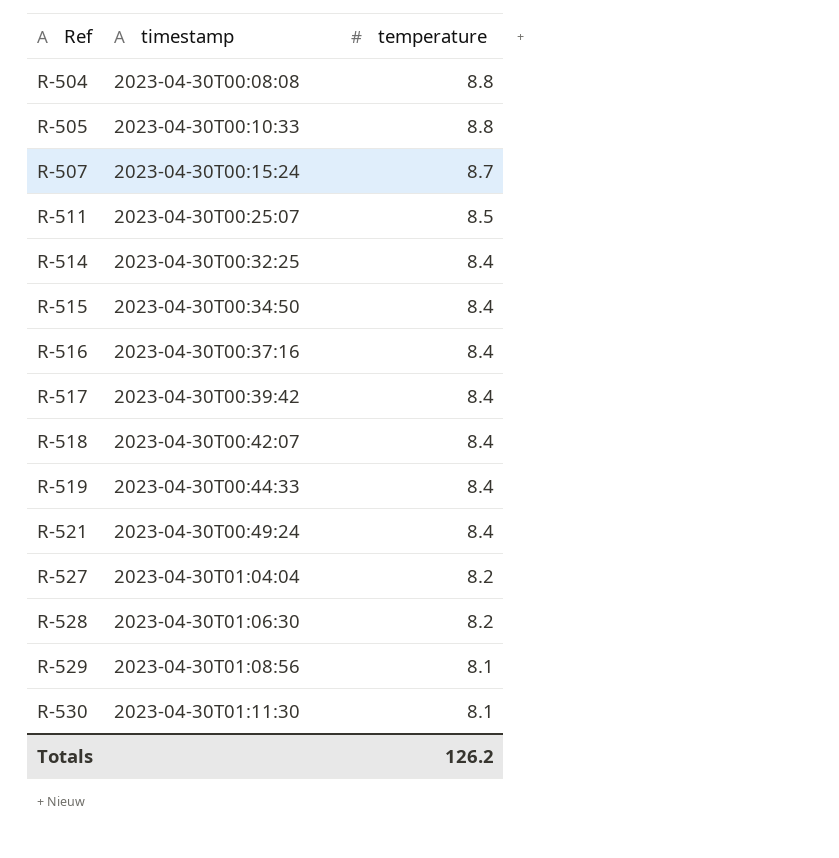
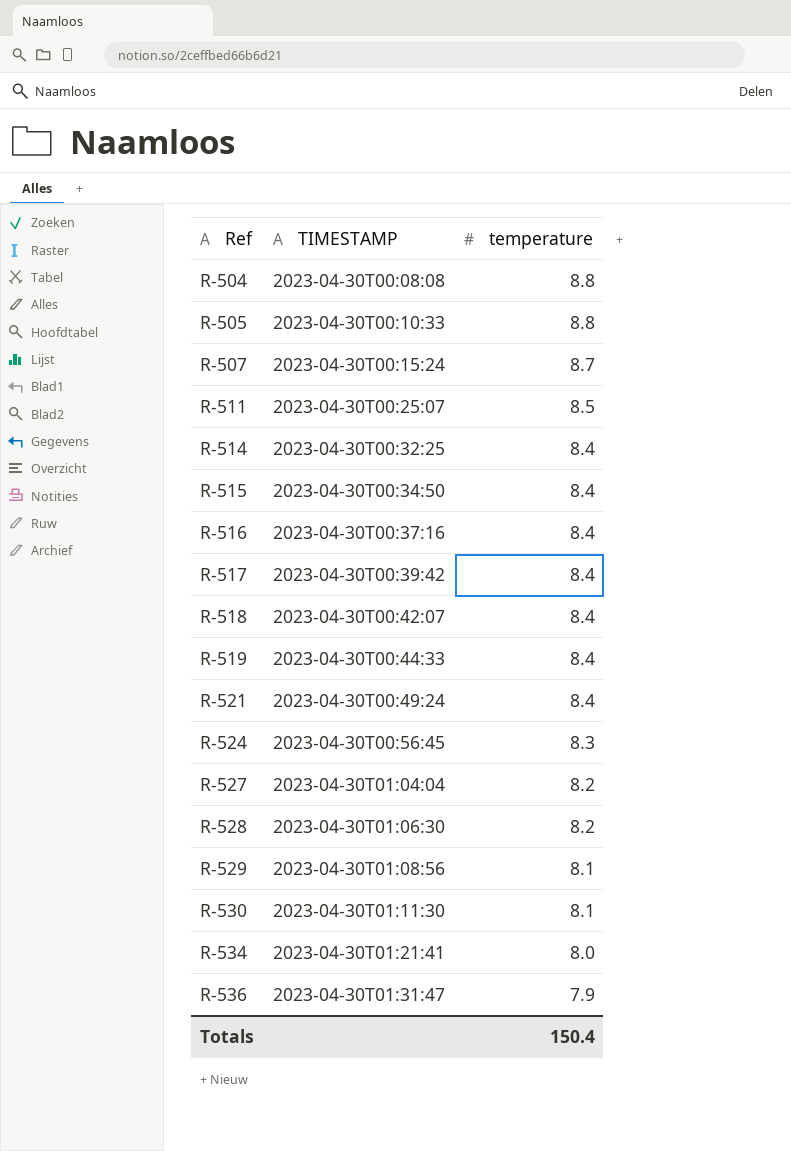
column name: timestamp -> TIMESTAMP
row R-524: none -> 2023-04-30T00:56:45 | 8.3
row R-534: none -> 2023-04-30T01:21:41 | 8.0
row R-536: none -> 2023-04-30T01:31:47 | 7.9
Totals | temperature: 126.2 -> 150.4

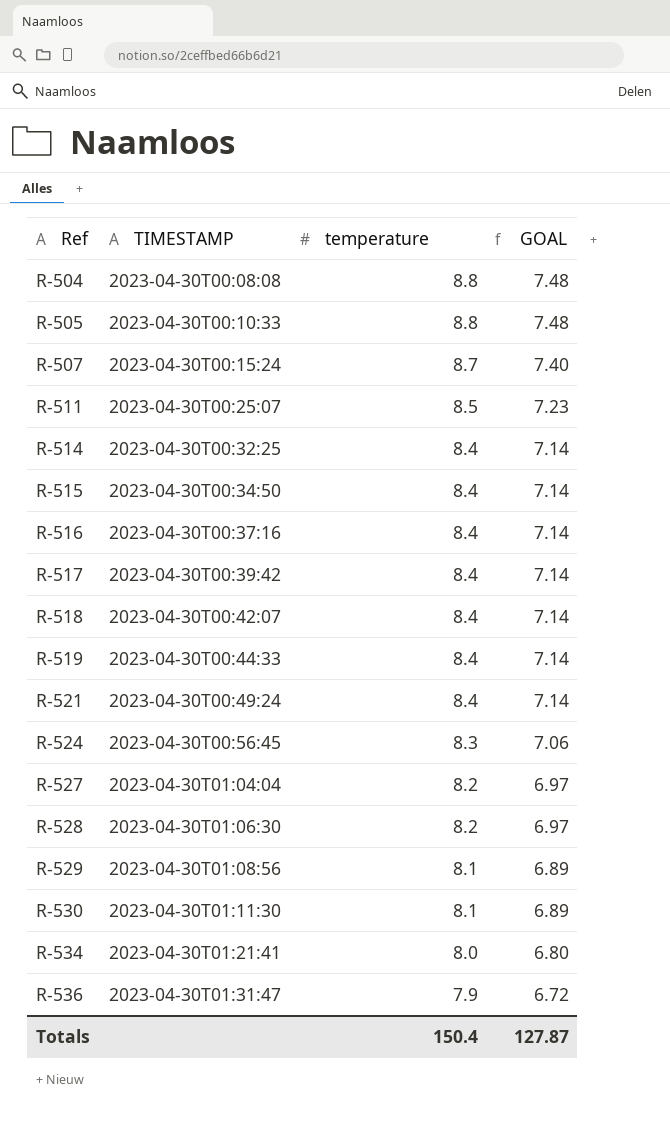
column GOAL | formula: none -> [temperature] * 0.85

